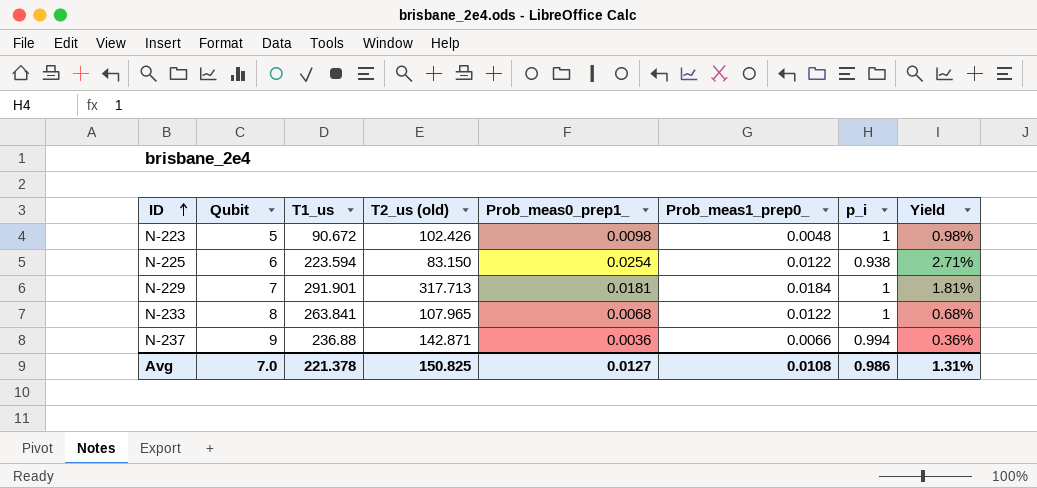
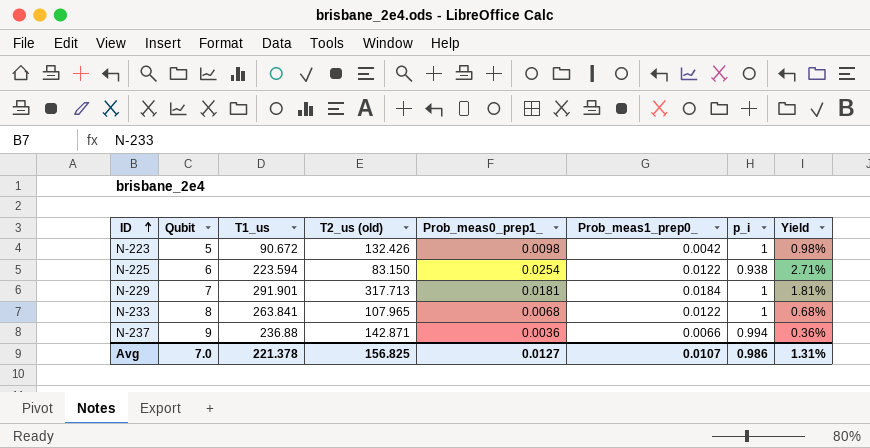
N-223 | T2_us (old): 102.426 -> 132.426
N-223 | Prob_meas1_prep0_: 0.0048 -> 0.0042
Avg | T2_us (old): 150.825 -> 156.825
Avg | Prob_meas1_prep0_: 0.0108 -> 0.0107

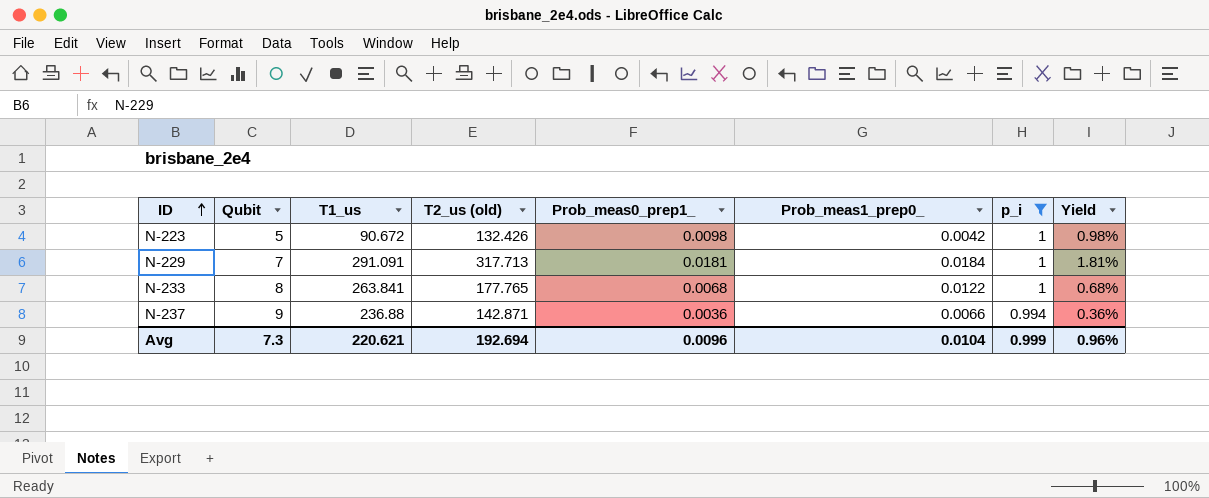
filter: none -> p_i != 0.938
N-229 | T1_us: 291.901 -> 291.091
N-233 | T2_us (old): 107.965 -> 177.765
Avg | Qubit: 7.0 -> 7.3
Avg | T1_us: 221.378 -> 220.621
Avg | T2_us (old): 156.825 -> 192.694
Avg | Prob_meas0_prep1_: 0.0127 -> 0.0096
Avg | Prob_meas1_prep0_: 0.0107 -> 0.0104
Avg | p_i: 0.986 -> 0.999
Avg | Yield: 1.31% -> 0.96%

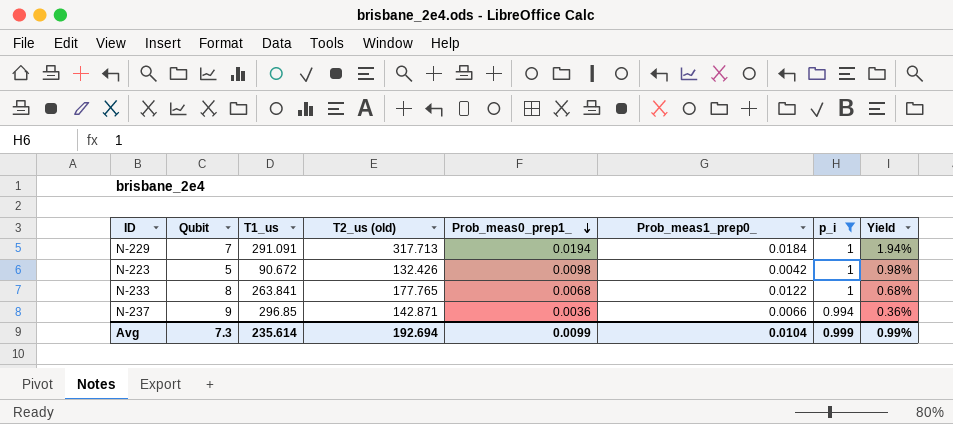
row order: ID ascending -> Prob_meas0_prep1_ descending
N-229 | Prob_meas0_prep1_: 0.0181 -> 0.0194
N-229 | Yield: 1.81% -> 1.94%
N-237 | T1_us: 236.88 -> 296.85
Avg | T1_us: 220.621 -> 235.614
Avg | Prob_meas0_prep1_: 0.0096 -> 0.0099
Avg | Yield: 0.96% -> 0.99%

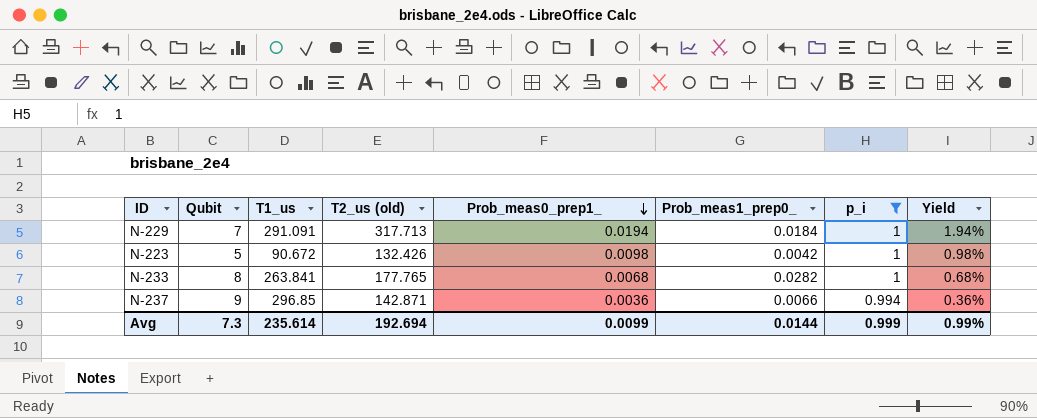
N-233 | Prob_meas1_prep0_: 0.0122 -> 0.0282
Avg | Prob_meas1_prep0_: 0.0104 -> 0.0144

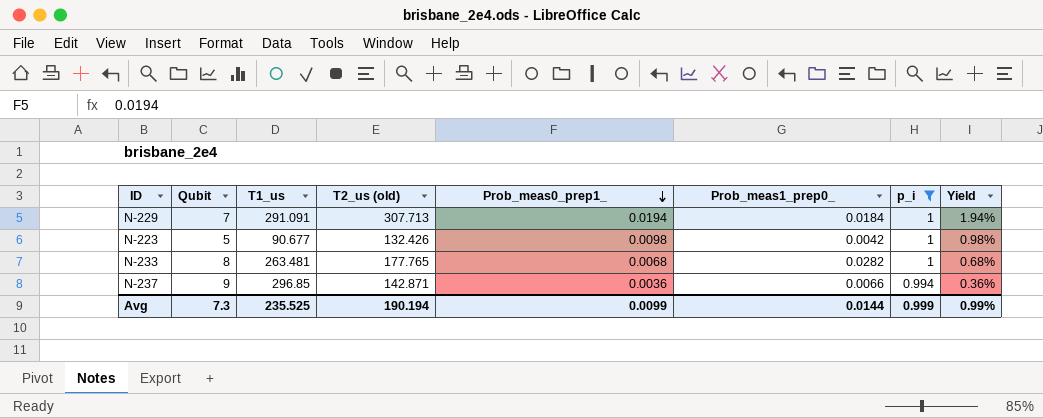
N-229 | T2_us (old): 317.713 -> 307.713
N-223 | T1_us: 90.672 -> 90.677
N-233 | T1_us: 263.841 -> 263.481
Avg | T1_us: 235.614 -> 235.525
Avg | T2_us (old): 192.694 -> 190.194

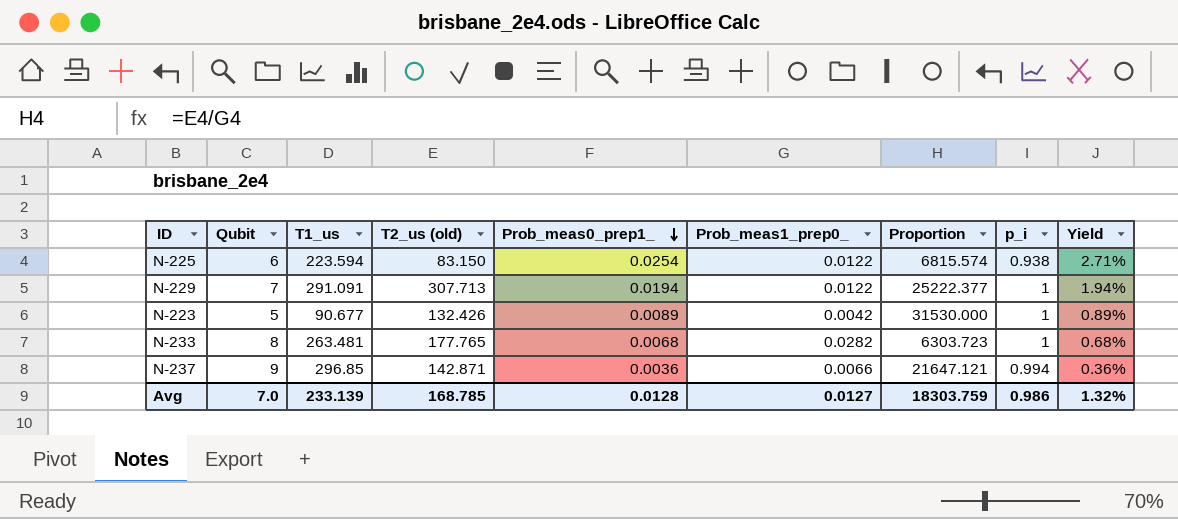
filter: p_i != 0.938 -> none
column Proportion | formula: none -> [T2_us (old)] / [Prob_meas1_prep0_]
N-229 | Prob_meas1_prep0_: 0.0184 -> 0.0122
N-223 | Prob_meas0_prep1_: 0.0098 -> 0.0089
N-223 | Yield: 0.98% -> 0.89%
Avg | Qubit: 7.3 -> 7.0
Avg | T1_us: 235.525 -> 233.139
Avg | T2_us (old): 190.194 -> 168.785
Avg | Prob_meas0_prep1_: 0.0099 -> 0.0128
Avg | Prob_meas1_prep0_: 0.0144 -> 0.0127
Avg | p_i: 0.999 -> 0.986
Avg | Yield: 0.99% -> 1.32%

